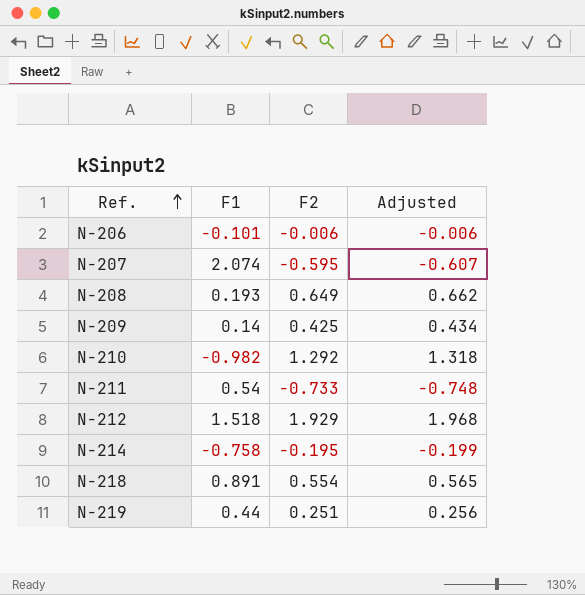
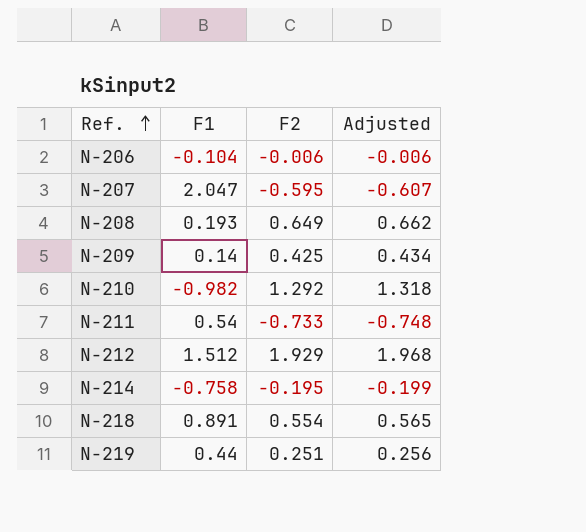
N-206 | F1: -0.101 -> -0.104
N-207 | F1: 2.074 -> 2.047
N-212 | F1: 1.518 -> 1.512

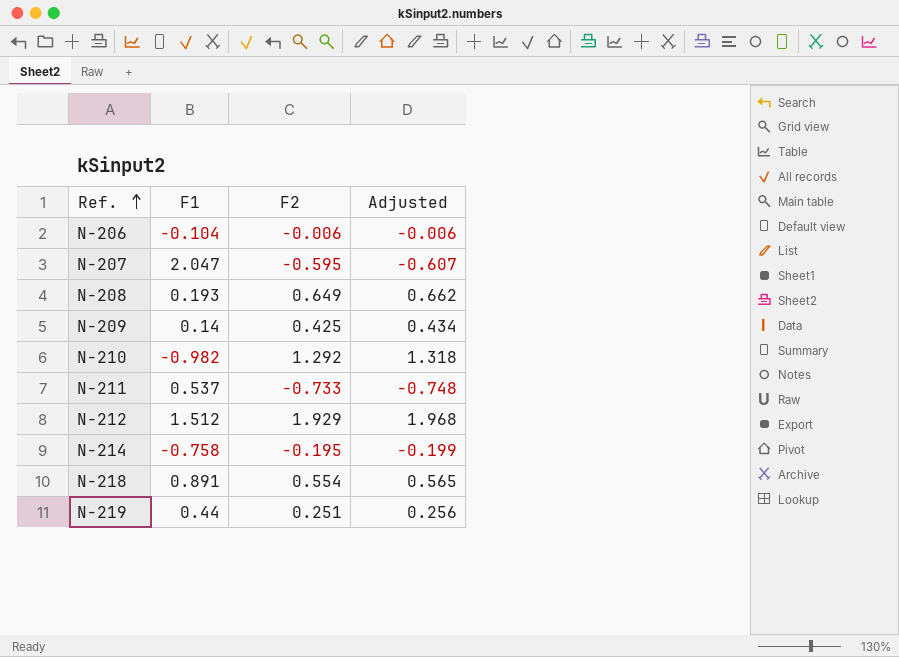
N-211 | F1: 0.54 -> 0.537

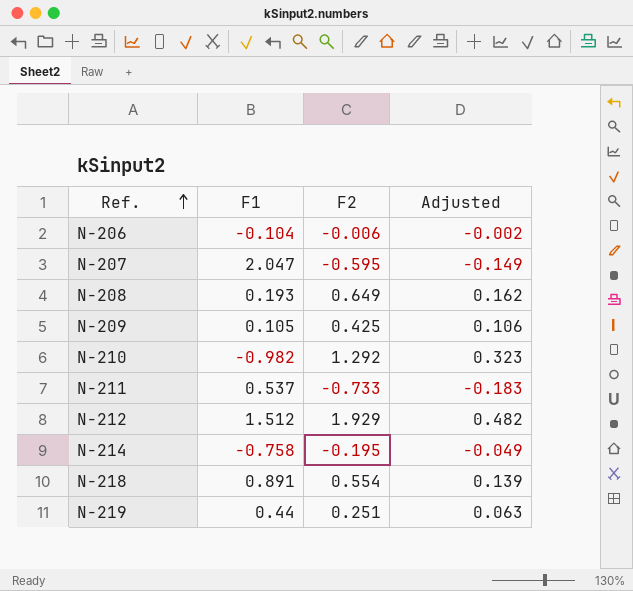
column Adjusted | formula: [F2] * 1.02 -> [F2] * 0.25
N-209 | F1: 0.14 -> 0.105

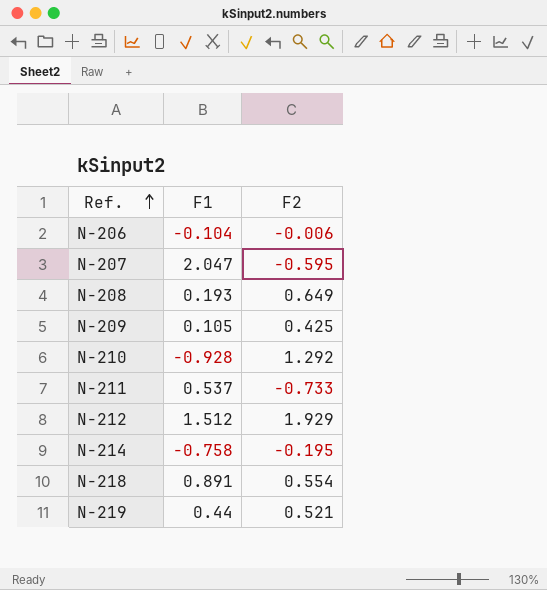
column Adjusted | formula: [F2] * 0.25 -> none
N-210 | F1: -0.982 -> -0.928
N-219 | F2: 0.251 -> 0.521

